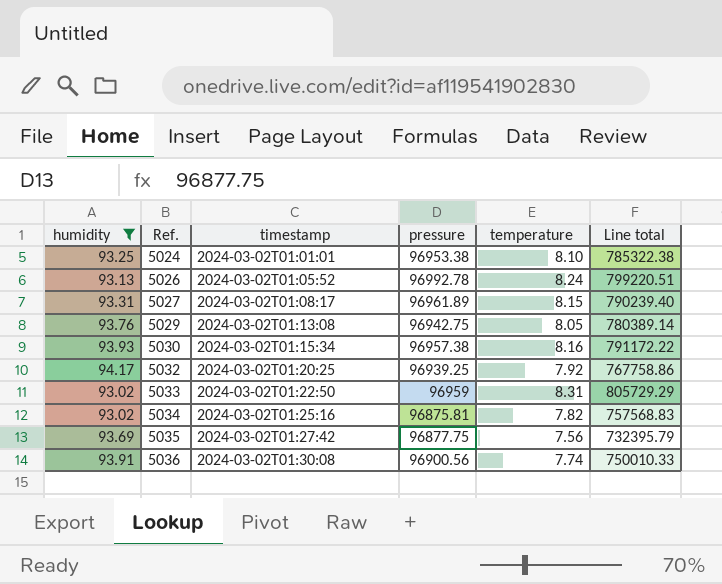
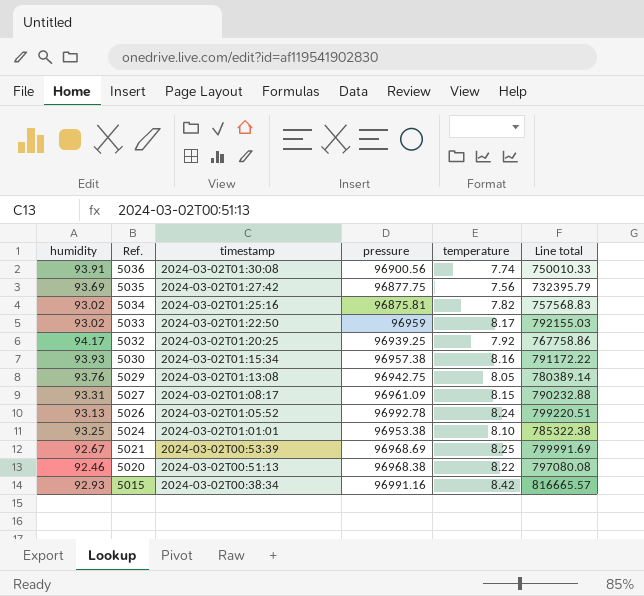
filter: humidity >= 93.02 -> none
row order: Ref. ascending -> Ref. descending
5033 | temperature: 8.31 -> 8.17
5033 | Line total: 805729.29 -> 792155.03
5027 | pressure: 96961.89 -> 96961.09
5027 | Line total: 790239.40 -> 790232.88

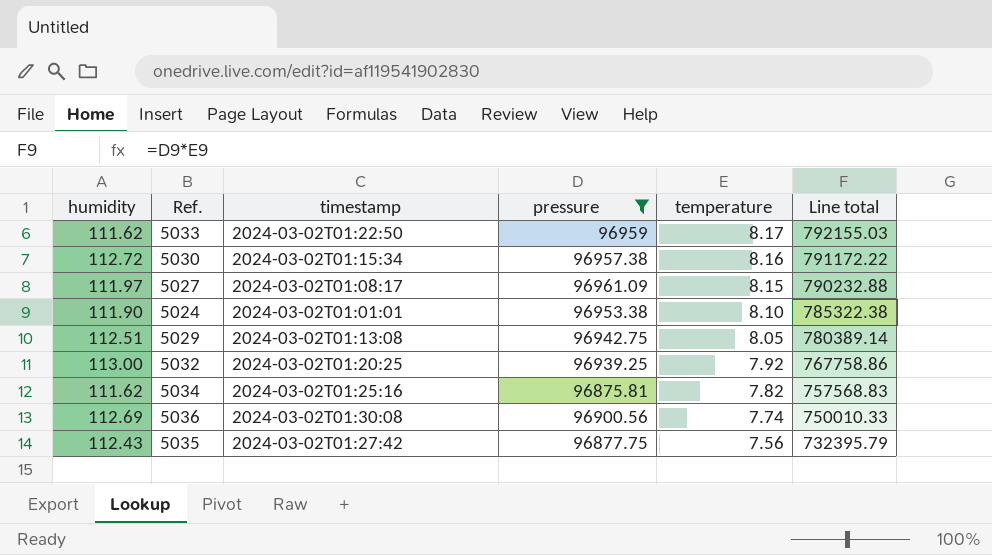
filter: none -> pressure <= 96961.09
row order: Ref. descending -> temperature descending
5033 | humidity: 93.02 -> 111.62
5030 | humidity: 93.93 -> 112.72
5027 | humidity: 93.31 -> 111.97
5024 | humidity: 93.25 -> 111.90
5029 | humidity: 93.76 -> 112.51
5032 | humidity: 94.17 -> 113.00
5034 | humidity: 93.02 -> 111.62
5036 | humidity: 93.91 -> 112.69
5035 | humidity: 93.69 -> 112.43

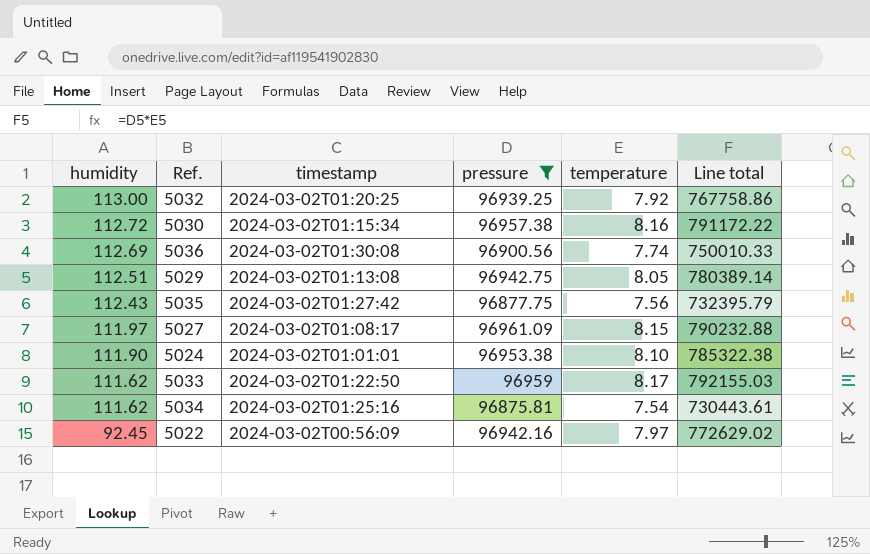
row order: temperature descending -> humidity descending
5034 | temperature: 7.82 -> 7.54
5034 | Line total: 757568.83 -> 730443.61
row 5022: none -> 92.45 | 2024-03-02T00:56:09 | 96942.16 | 7.97 | 772629.02

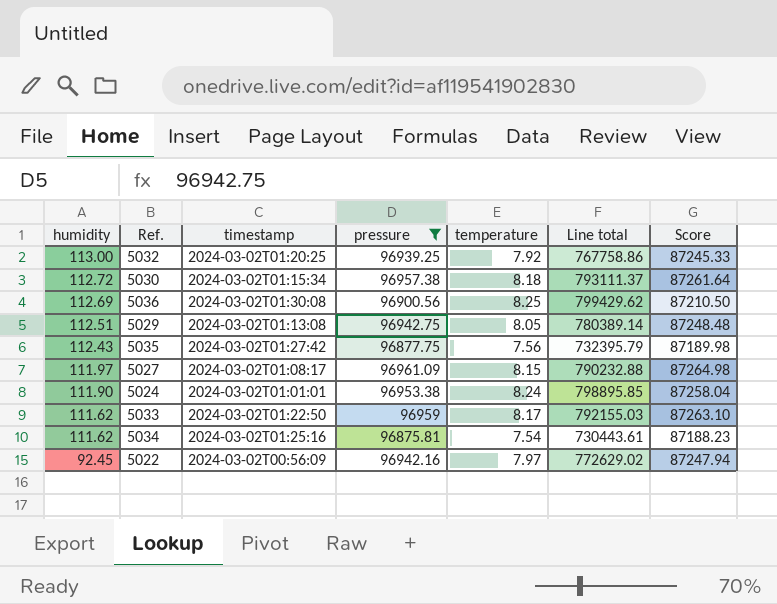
column Score | formula: none -> [pressure] * 0.9
5030 | temperature: 8.16 -> 8.18
5030 | Line total: 791172.22 -> 793111.37
5036 | temperature: 7.74 -> 8.25
5036 | Line total: 750010.33 -> 799429.62
5024 | temperature: 8.10 -> 8.24
5024 | Line total: 785322.38 -> 798895.85

